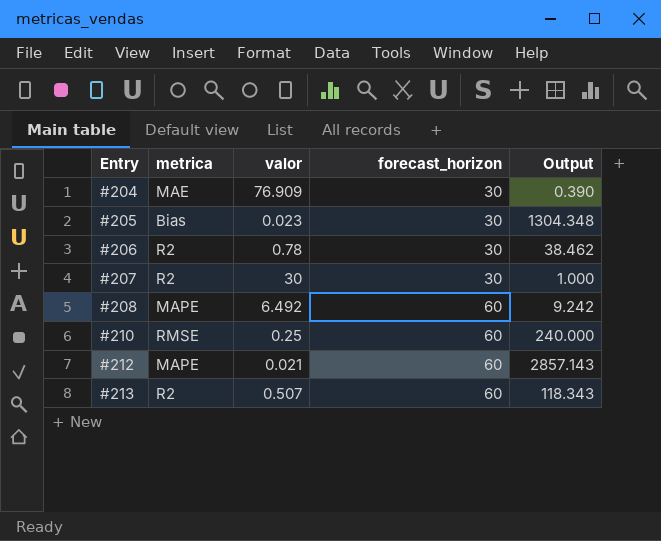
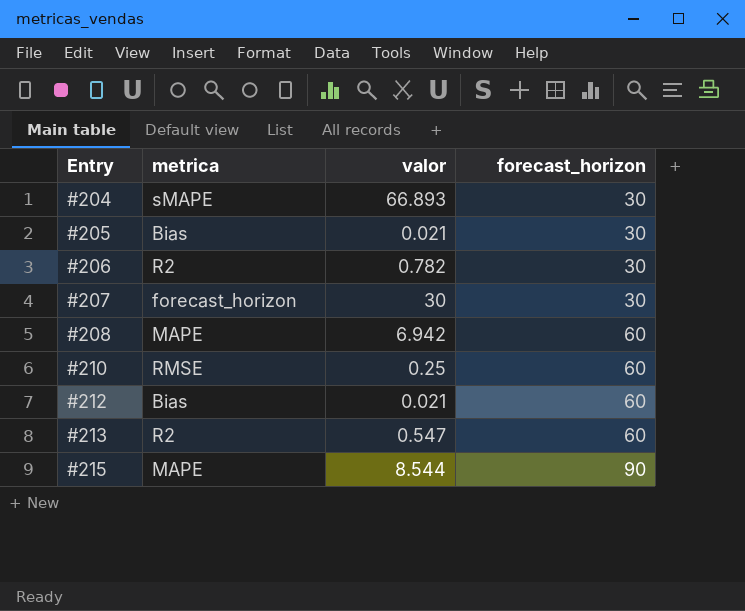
column Output | formula: [forecast_horizon] / [valor] -> none
#204 | metrica: MAE -> sMAPE
#204 | valor: 76.909 -> 66.893
#205 | valor: 0.023 -> 0.021
#206 | valor: 0.78 -> 0.782
#207 | metrica: R2 -> forecast_horizon
#208 | valor: 6.492 -> 6.942
#212 | metrica: MAPE -> Bias
#213 | valor: 0.507 -> 0.547
row #215: none -> MAPE | 8.544 | 90

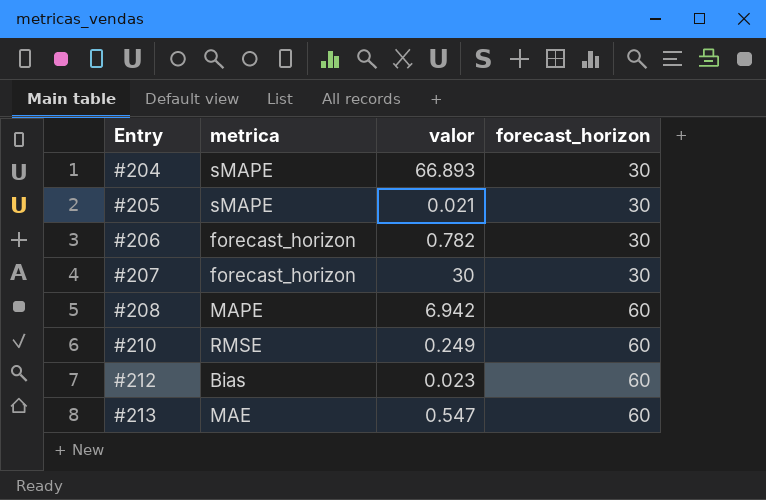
row #215: MAPE | 8.544 | 90 -> none
#205 | metrica: Bias -> sMAPE
#206 | metrica: R2 -> forecast_horizon
#210 | valor: 0.25 -> 0.249
#212 | valor: 0.021 -> 0.023
#213 | metrica: R2 -> MAE

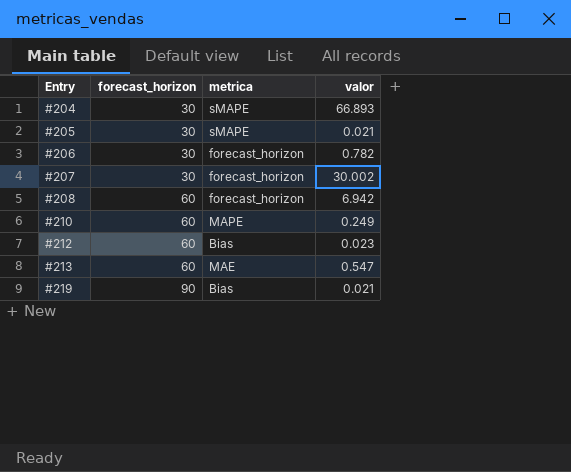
column forecast_horizon | position: 4 -> 2
#207 | valor: 30 -> 30.002
#208 | metrica: MAPE -> forecast_horizon
#210 | metrica: RMSE -> MAPE
row #219: none -> 90 | Bias | 0.021

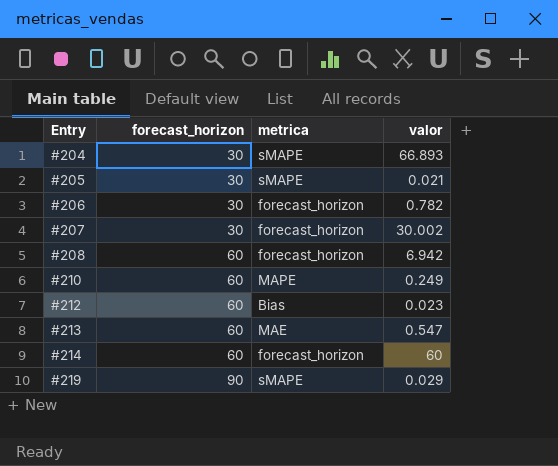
row #214: none -> 60 | forecast_horizon | 60
#219 | metrica: Bias -> sMAPE
#219 | valor: 0.021 -> 0.029

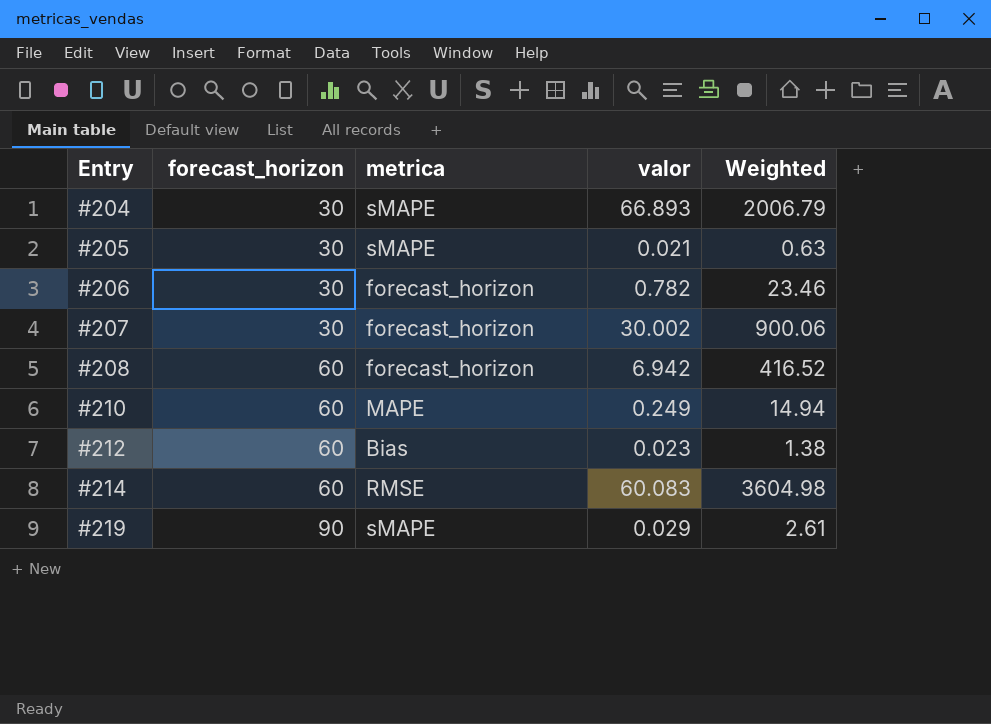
column Weighted | formula: none -> [forecast_horizon] * [valor]
row #213: 60 | MAE | 0.547 -> none
#214 | metrica: forecast_horizon -> RMSE
#214 | valor: 60 -> 60.083

